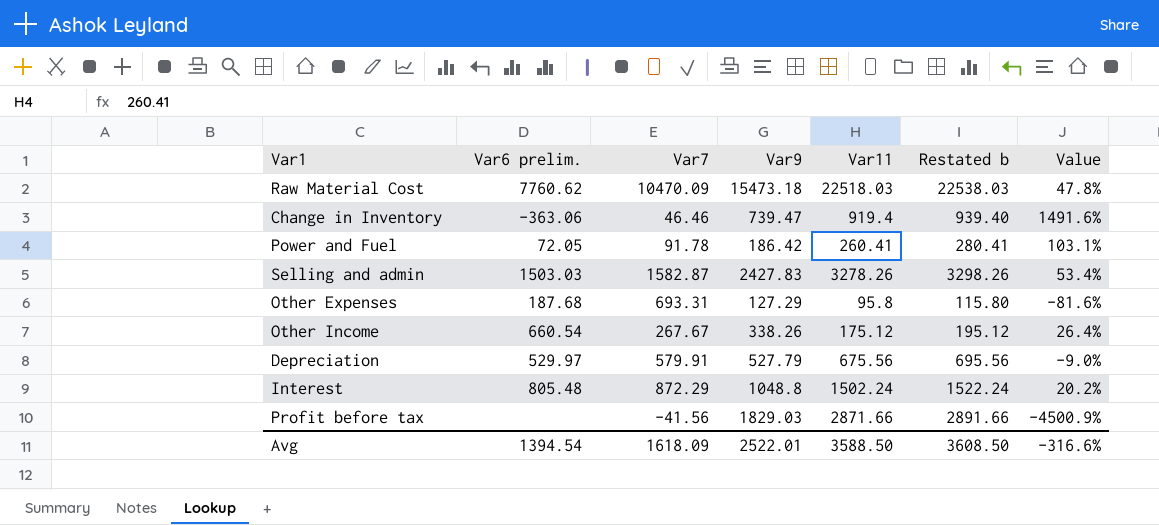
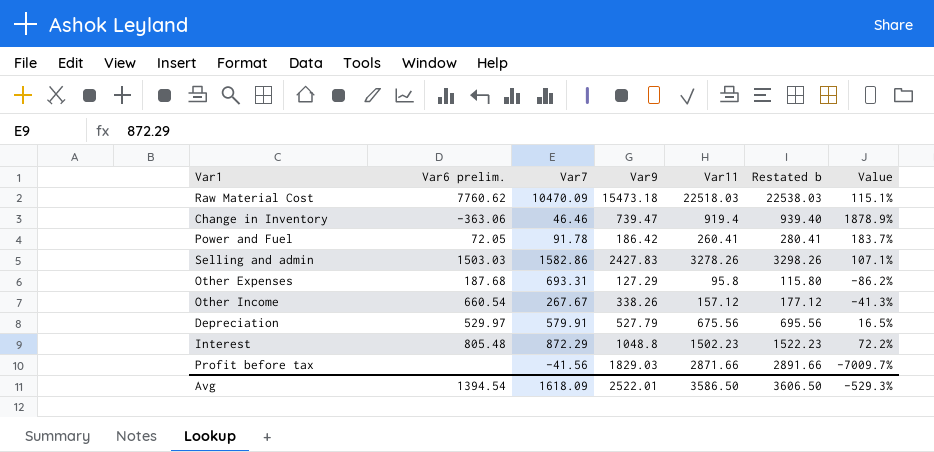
column Value | formula: ([Var9] - [Var7]) / [Var7] -> ([Var11] - [Var7]) / [Var7]
Selling and admin | Var7: 1582.87 -> 1582.86
Other Income | Var11: 175.12 -> 157.12
Other Income | Restated b: 195.12 -> 177.12
Interest | Var11: 1502.24 -> 1502.23
Interest | Restated b: 1522.24 -> 1522.23
Avg | Var11: 3588.50 -> 3586.50
Avg | Restated b: 3608.50 -> 3606.50
Avg | Value: -316.6% -> -529.3%

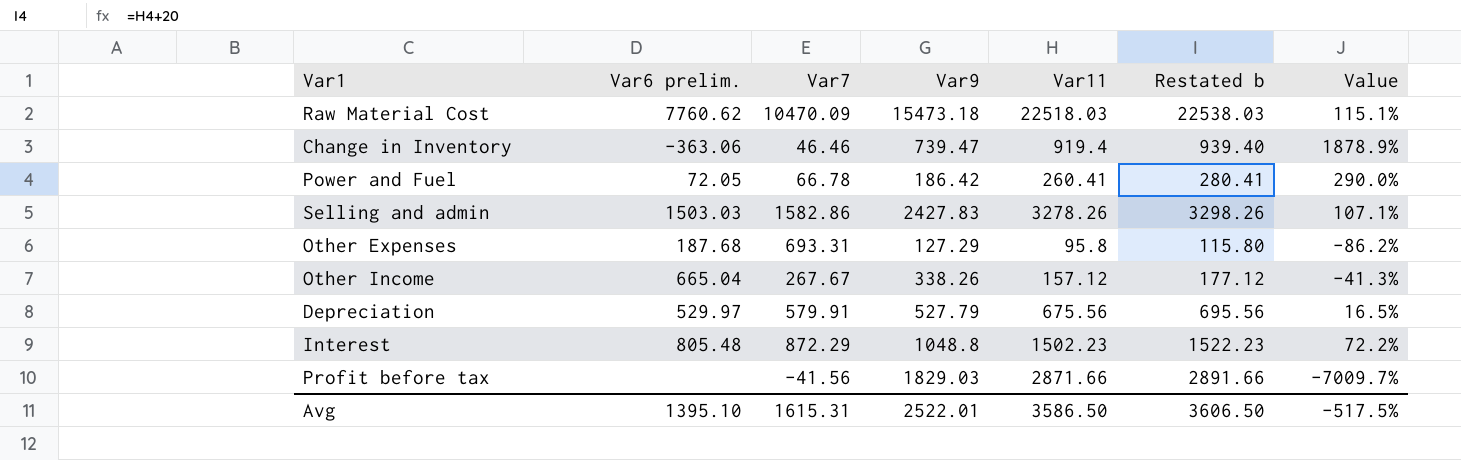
Power and Fuel | Var7: 91.78 -> 66.78
Power and Fuel | Value: 183.7% -> 290.0%
Other Income | Var6 prelim.: 660.54 -> 665.04
Avg | Var6 prelim.: 1394.54 -> 1395.10
Avg | Var7: 1618.09 -> 1615.31
Avg | Value: -529.3% -> -517.5%

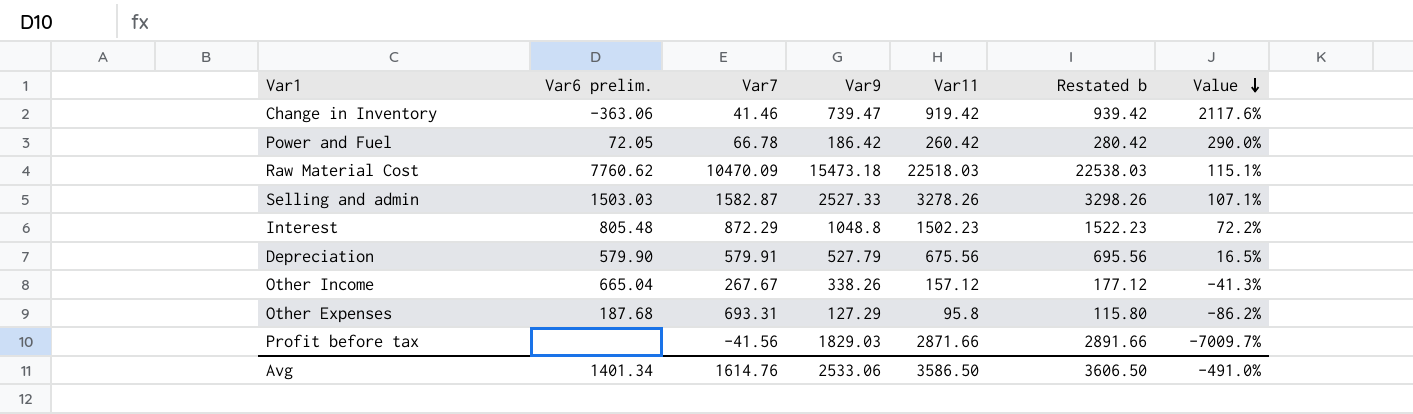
row order: none -> Value descending
Change in Inventory | Var7: 46.46 -> 41.46
Change in Inventory | Var11: 919.4 -> 919.42
Change in Inventory | Restated b: 939.40 -> 939.42
Change in Inventory | Value: 1878.9% -> 2117.6%
Power and Fuel | Var11: 260.41 -> 260.42
Power and Fuel | Restated b: 280.41 -> 280.42
Selling and admin | Var7: 1582.86 -> 1582.87
Selling and admin | Var9: 2427.83 -> 2527.33
Depreciation | Var6 prelim.: 529.97 -> 579.90
Avg | Var6 prelim.: 1395.10 -> 1401.34
Avg | Var7: 1615.31 -> 1614.76
Avg | Var9: 2522.01 -> 2533.06
Avg | Value: -517.5% -> -491.0%

